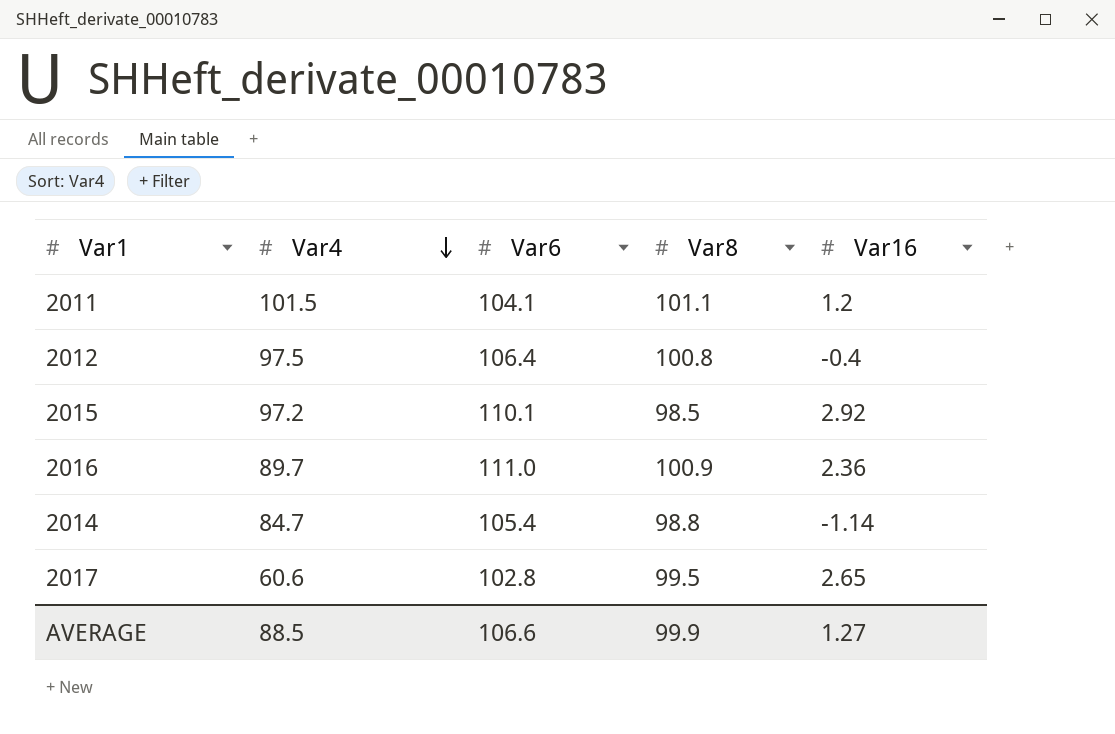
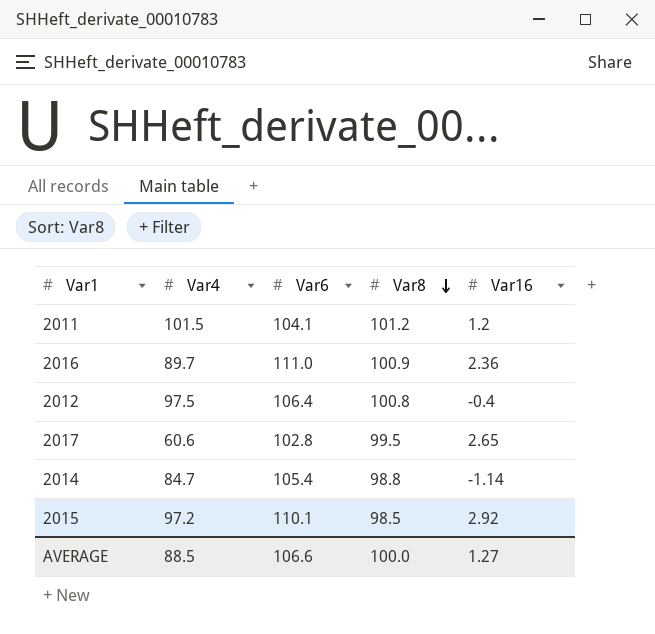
row order: Var4 descending -> Var8 descending
2011 | Var8: 101.1 -> 101.2
AVERAGE | Var8: 99.9 -> 100.0

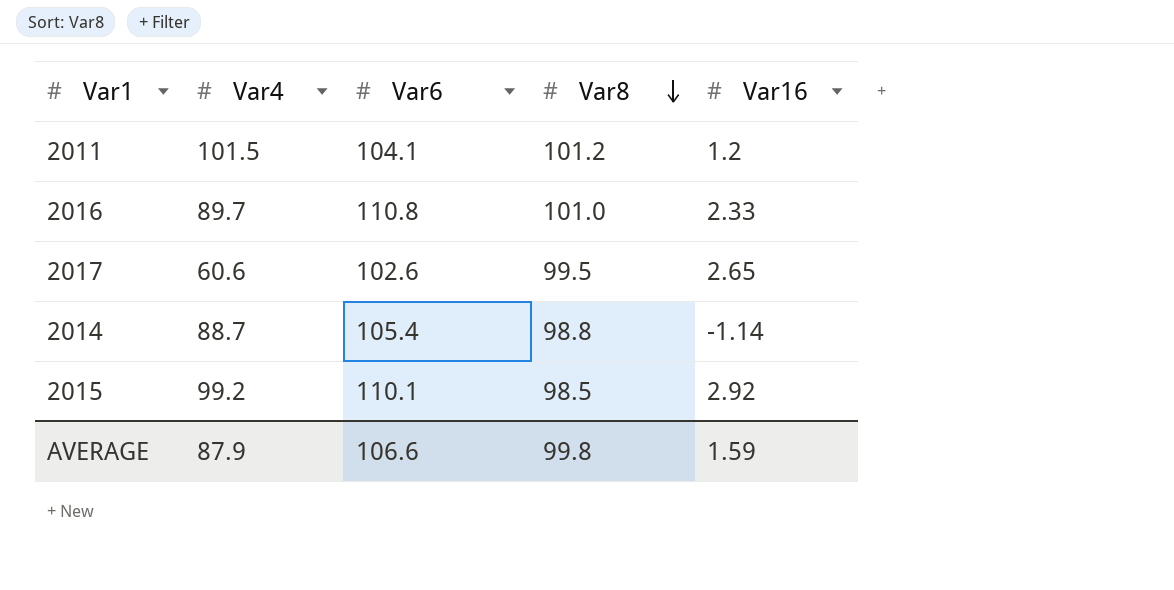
row 2012: 97.5 | 106.4 | 100.8 | -0.4 -> none
2016 | Var6: 111.0 -> 110.8
2016 | Var8: 100.9 -> 101.0
2016 | Var16: 2.36 -> 2.33
2017 | Var6: 102.8 -> 102.6
2014 | Var4: 84.7 -> 88.7
2015 | Var4: 97.2 -> 99.2
AVERAGE | Var4: 88.5 -> 87.9
AVERAGE | Var8: 100.0 -> 99.8
AVERAGE | Var16: 1.27 -> 1.59

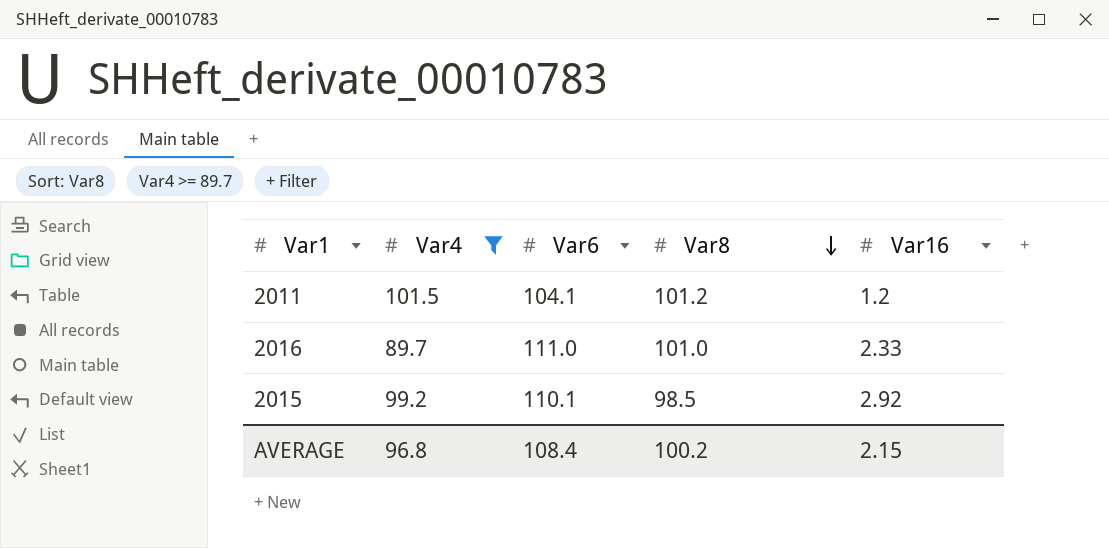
filter: none -> Var4 >= 89.7
2016 | Var6: 110.8 -> 111.0
AVERAGE | Var4: 87.9 -> 96.8
AVERAGE | Var6: 106.6 -> 108.4
AVERAGE | Var8: 99.8 -> 100.2
AVERAGE | Var16: 1.59 -> 2.15

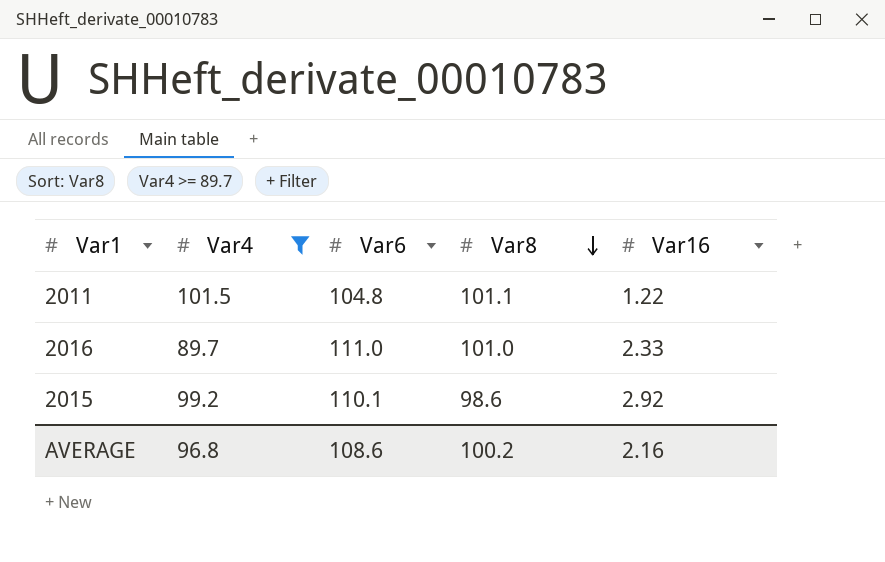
2011 | Var6: 104.1 -> 104.8
2011 | Var8: 101.2 -> 101.1
2011 | Var16: 1.2 -> 1.22
2015 | Var8: 98.5 -> 98.6
AVERAGE | Var6: 108.4 -> 108.6
AVERAGE | Var16: 2.15 -> 2.16

